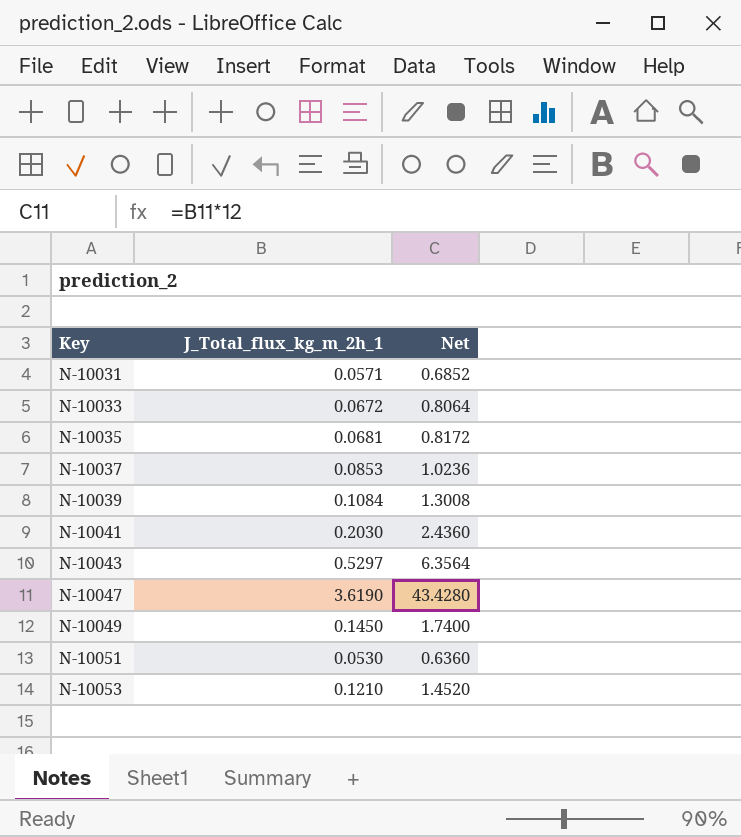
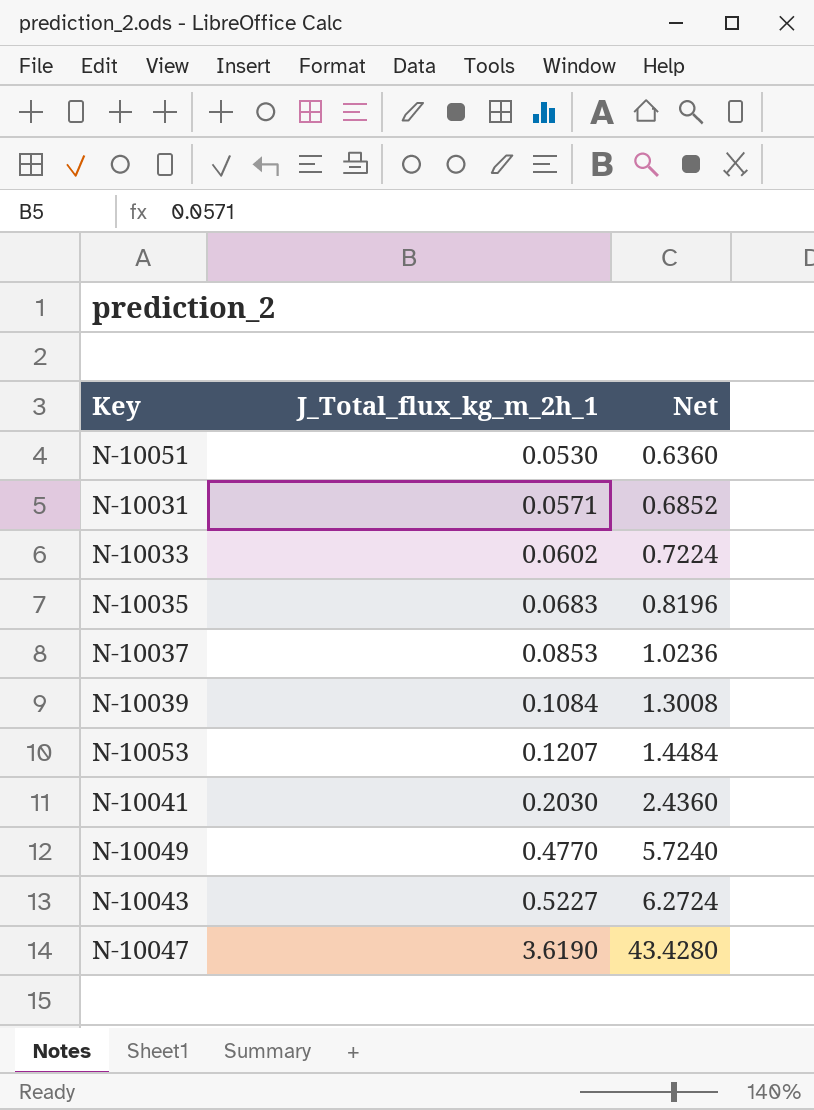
row order: Key ascending -> J_Total_flux_kg_m_2h_1 ascending
N-10033 | J_Total_flux_kg_m_2h_1: 0.0672 -> 0.0602
N-10033 | Net: 0.8064 -> 0.7224
N-10035 | J_Total_flux_kg_m_2h_1: 0.0681 -> 0.0683
N-10035 | Net: 0.8172 -> 0.8196
N-10053 | J_Total_flux_kg_m_2h_1: 0.1210 -> 0.1207
N-10053 | Net: 1.4520 -> 1.4484
N-10049 | J_Total_flux_kg_m_2h_1: 0.1450 -> 0.4770
N-10049 | Net: 1.7400 -> 5.7240
N-10043 | J_Total_flux_kg_m_2h_1: 0.5297 -> 0.5227
N-10043 | Net: 6.3564 -> 6.2724

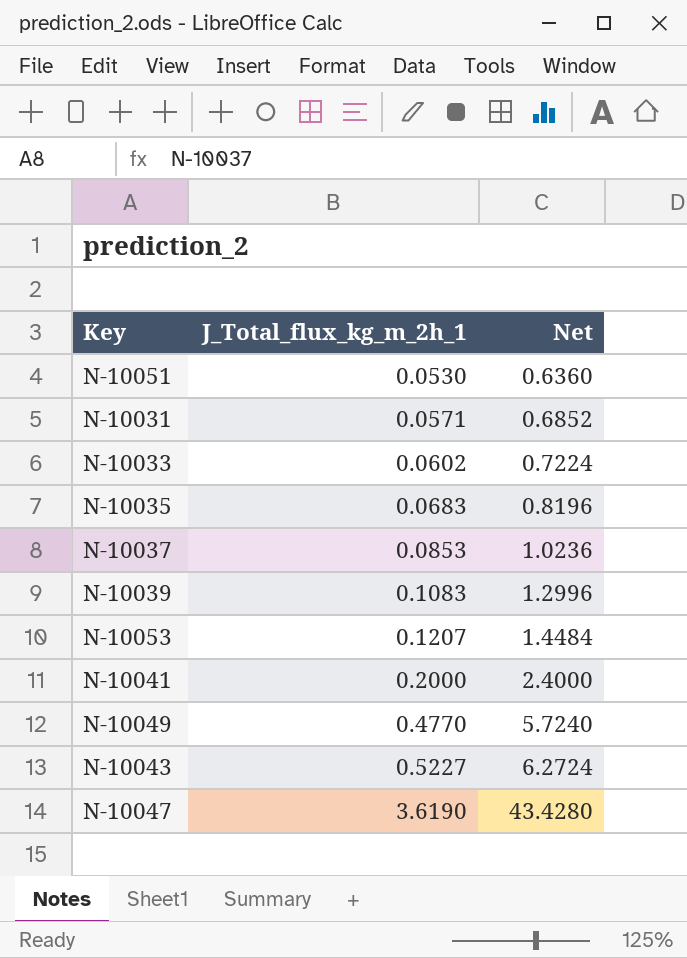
N-10039 | J_Total_flux_kg_m_2h_1: 0.1084 -> 0.1083
N-10039 | Net: 1.3008 -> 1.2996
N-10041 | J_Total_flux_kg_m_2h_1: 0.2030 -> 0.2000
N-10041 | Net: 2.4360 -> 2.4000

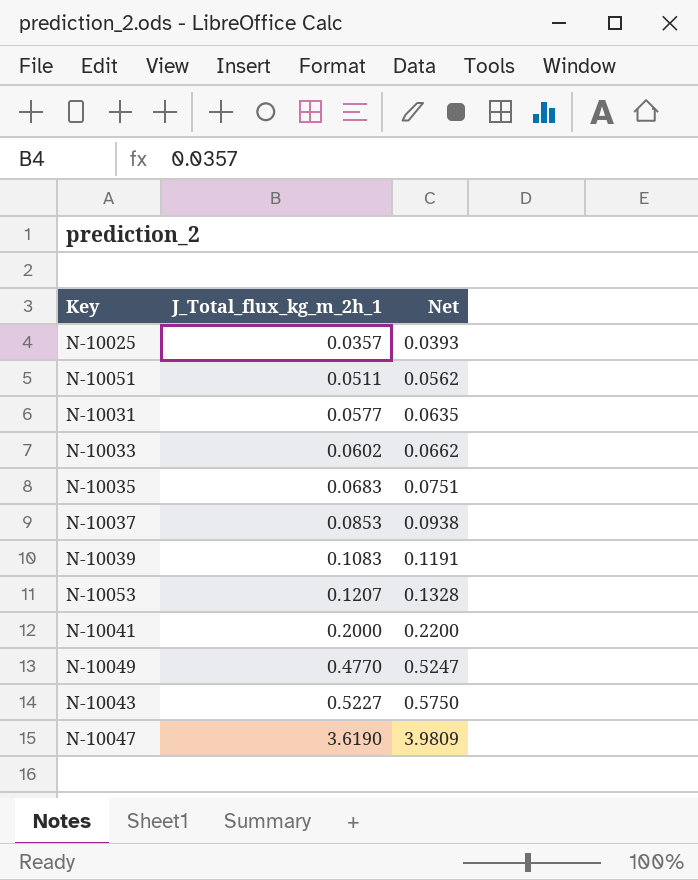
column Net | formula: [J_Total_flux_kg_m_2h_1] * 12 -> [J_Total_flux_kg_m_2h_1] * 1.1
row N-10025: none -> 0.0357 | 0.0393
N-10051 | J_Total_flux_kg_m_2h_1: 0.0530 -> 0.0511
N-10031 | J_Total_flux_kg_m_2h_1: 0.0571 -> 0.0577

